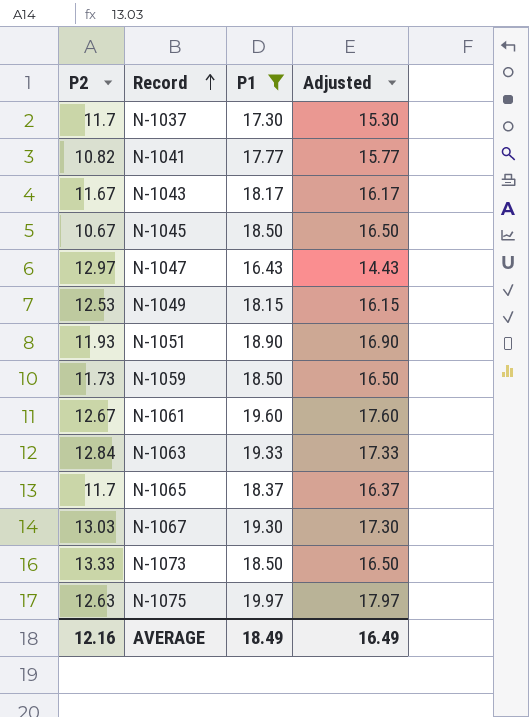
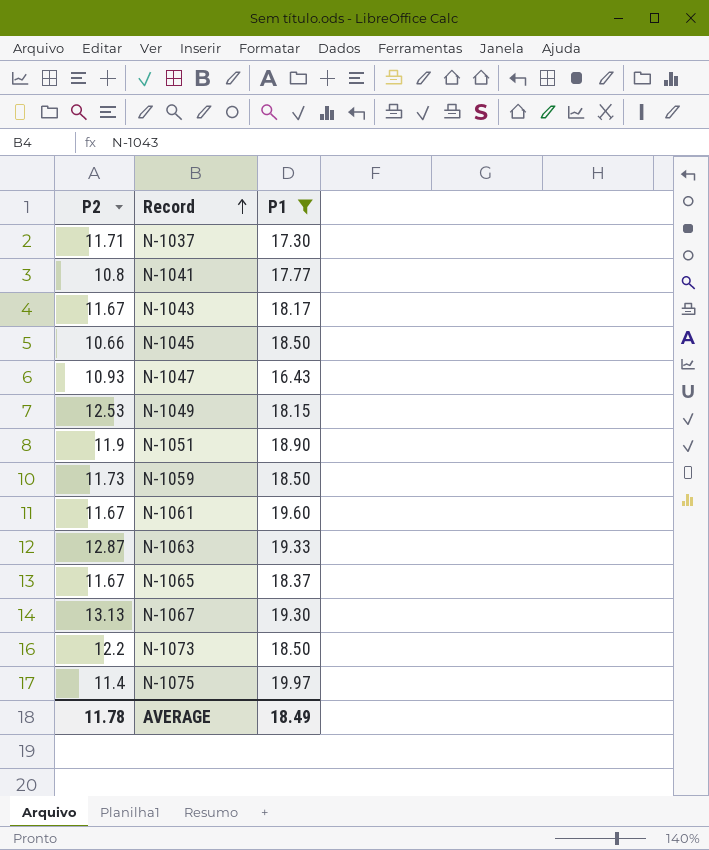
column Adjusted | formula: [P1] - 2 -> none
N-1037 | P2: 11.7 -> 11.71
N-1041 | P2: 10.82 -> 10.8
N-1045 | P2: 10.67 -> 10.66
N-1047 | P2: 12.97 -> 10.93
N-1051 | P2: 11.93 -> 11.9
N-1061 | P2: 12.67 -> 11.67
N-1063 | P2: 12.84 -> 12.87
N-1065 | P2: 11.7 -> 11.67
N-1067 | P2: 13.03 -> 13.13
N-1073 | P2: 13.33 -> 12.2
N-1075 | P2: 12.63 -> 11.4
AVERAGE | P2: 12.16 -> 11.78

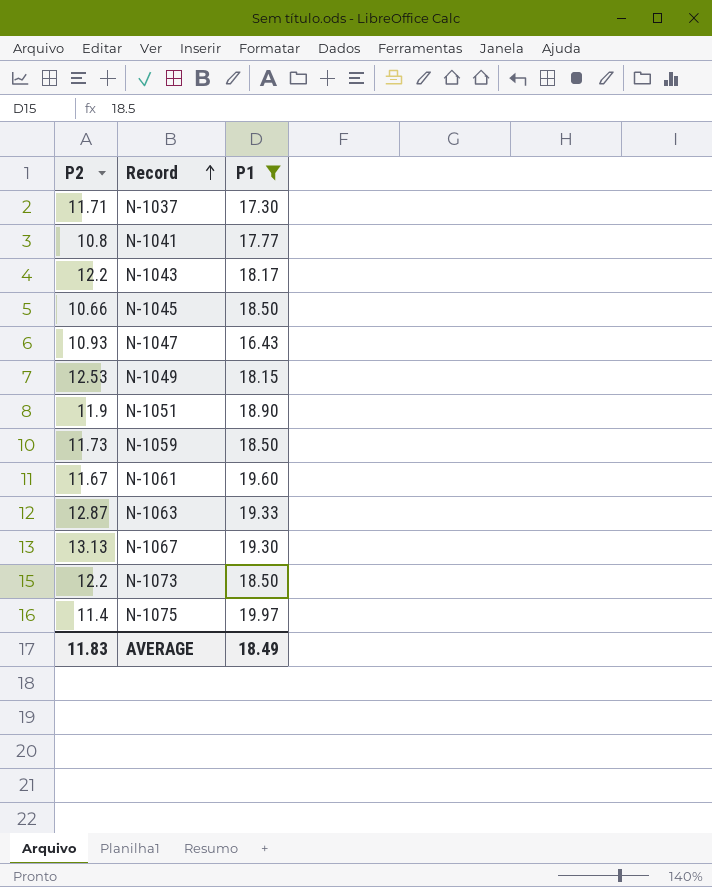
row N-1065: 11.67 | 18.37 -> none
N-1043 | P2: 11.67 -> 12.2
AVERAGE | P2: 11.78 -> 11.83

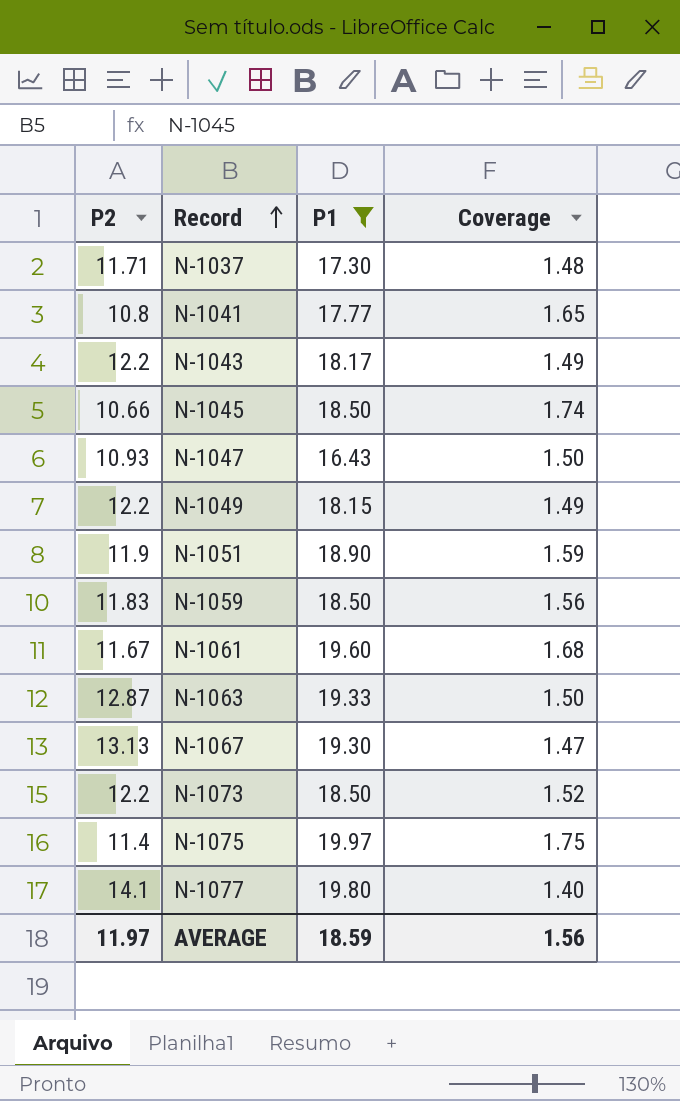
column Coverage | formula: none -> [P1] / [P2]
N-1049 | P2: 12.53 -> 12.2
N-1059 | P2: 11.73 -> 11.83
row N-1077: none -> 14.1 | 19.80 | 1.40
AVERAGE | P2: 11.83 -> 11.97
AVERAGE | P1: 18.49 -> 18.59

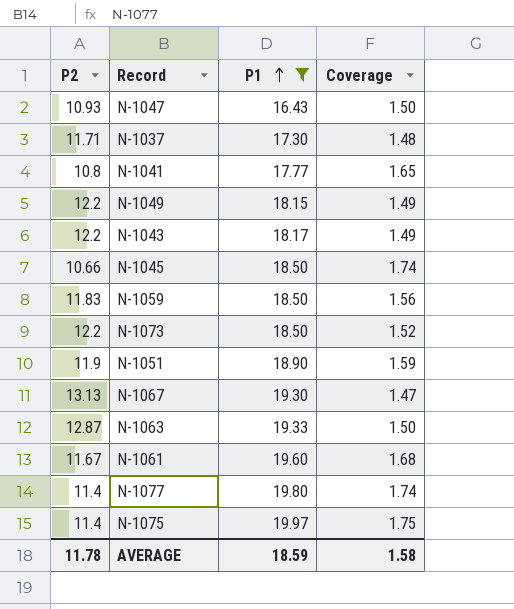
row order: Record ascending -> P1 ascending
N-1077 | P2: 14.1 -> 11.4
N-1077 | Coverage: 1.40 -> 1.74
AVERAGE | P2: 11.97 -> 11.78
AVERAGE | Coverage: 1.56 -> 1.58

